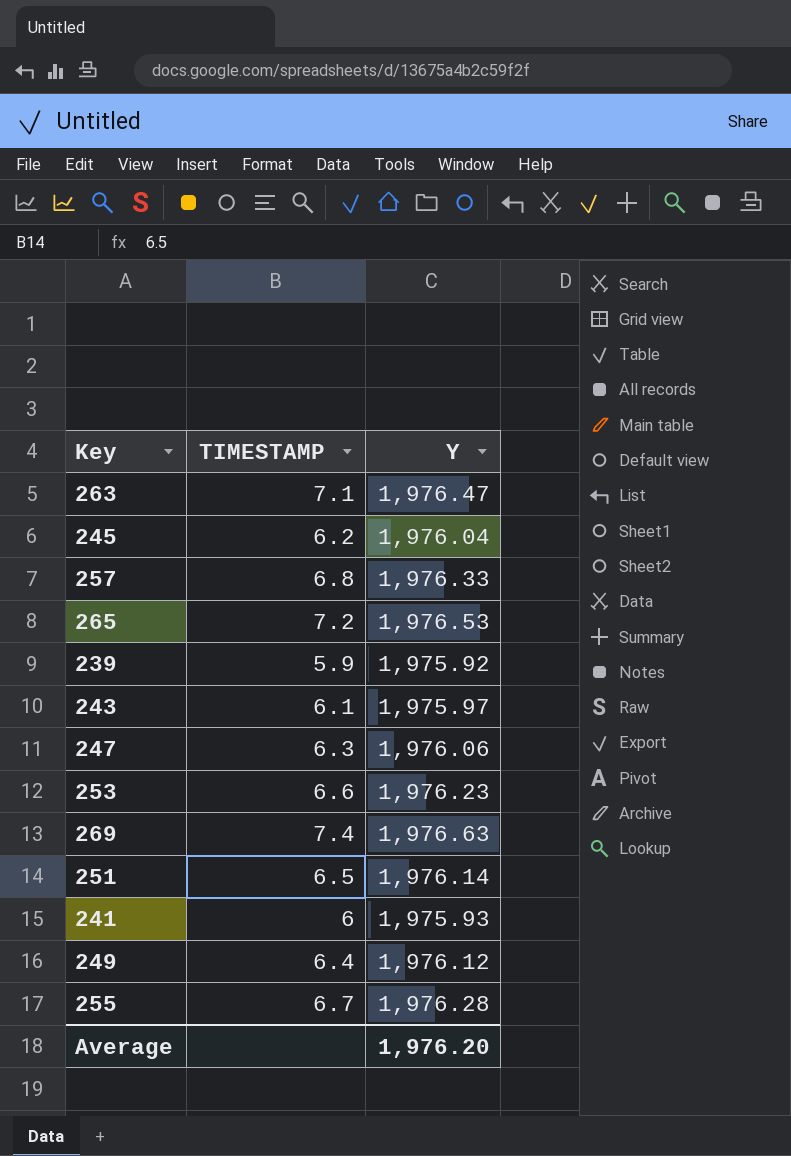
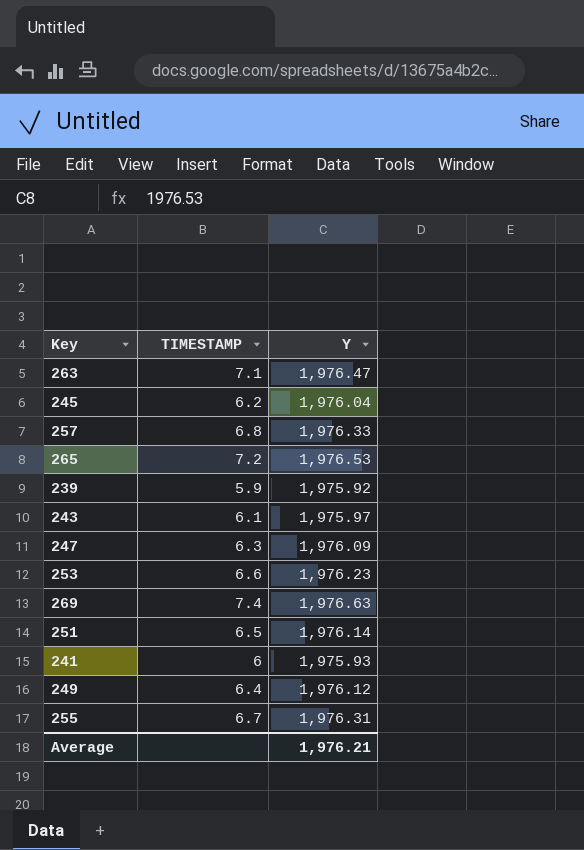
247 | Y: 1,976.06 -> 1,976.09
255 | Y: 1,976.28 -> 1,976.31
Average | Y: 1,976.20 -> 1,976.21

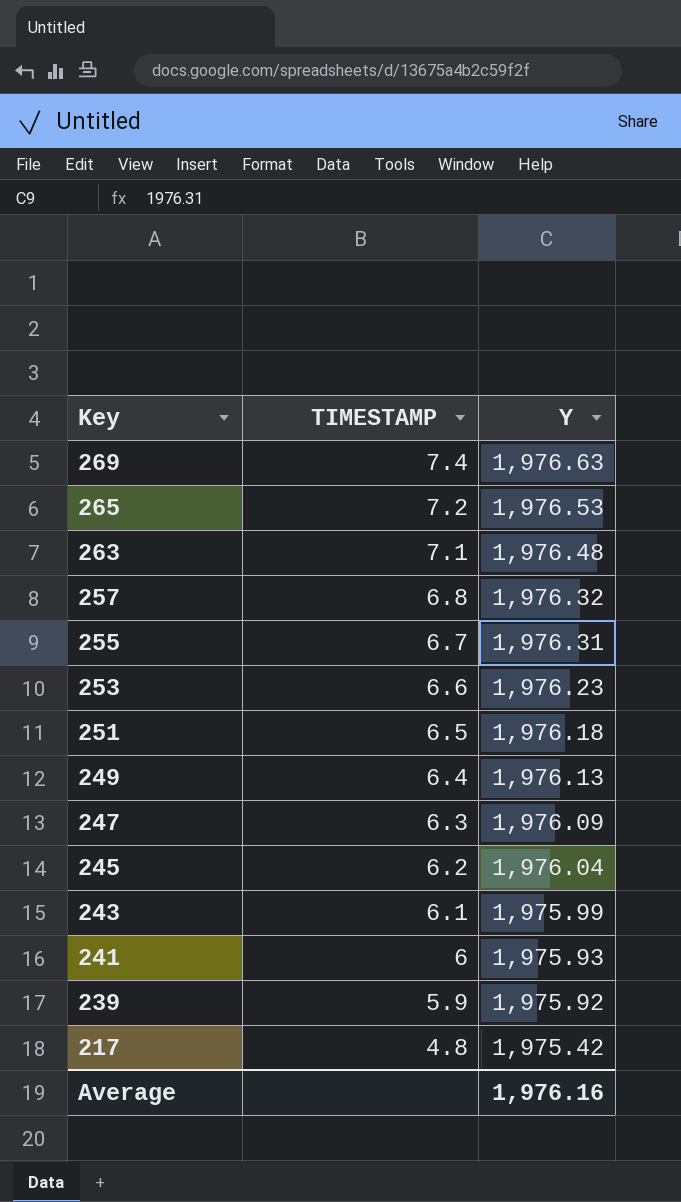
row order: none -> Key descending
263 | Y: 1,976.47 -> 1,976.48
257 | Y: 1,976.33 -> 1,976.32
251 | Y: 1,976.14 -> 1,976.18
249 | Y: 1,976.12 -> 1,976.13
243 | Y: 1,975.97 -> 1,975.99
row 217: none -> 4.8 | 1,975.42
Average | Y: 1,976.21 -> 1,976.16

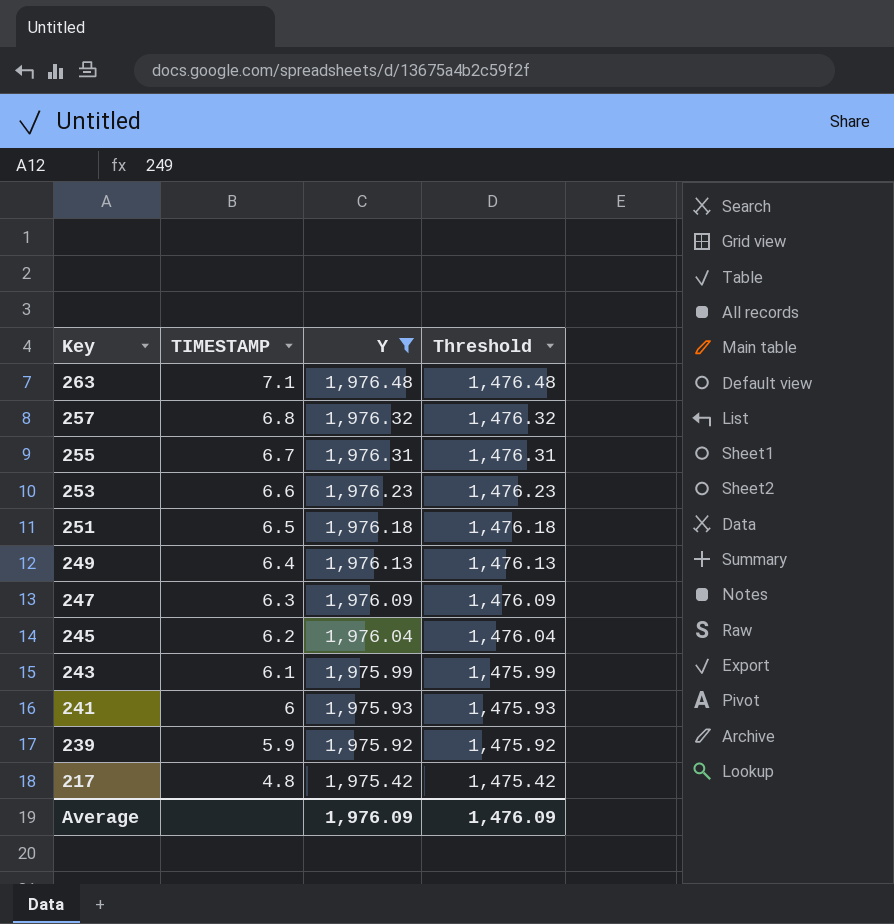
filter: none -> Y <= 1,976.48
column Threshold | formula: none -> [Y] - 500
Average | Y: 1,976.16 -> 1,976.09

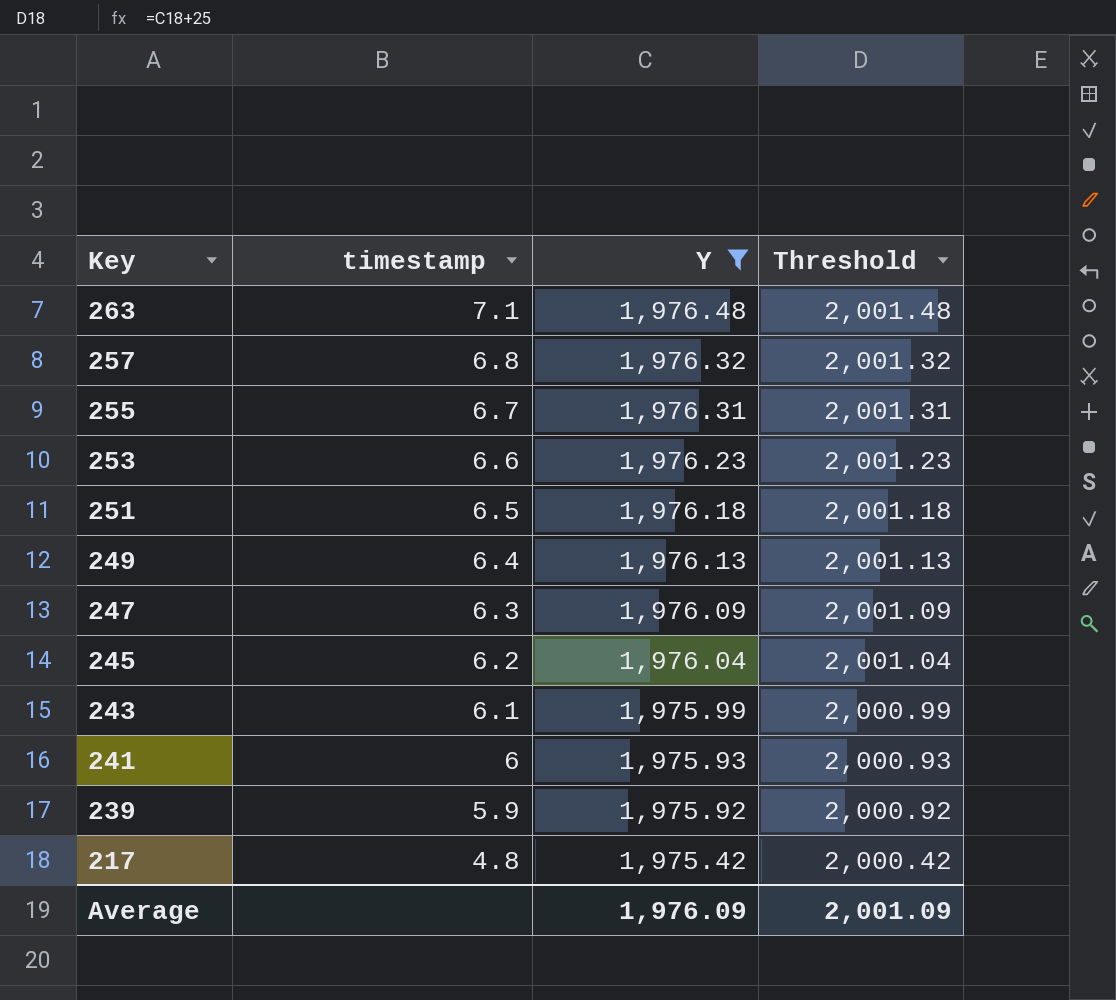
column name: TIMESTAMP -> timestamp
column Threshold | formula: [Y] - 500 -> [Y] + 25
Average | Threshold: 1,476.09 -> 2,001.09

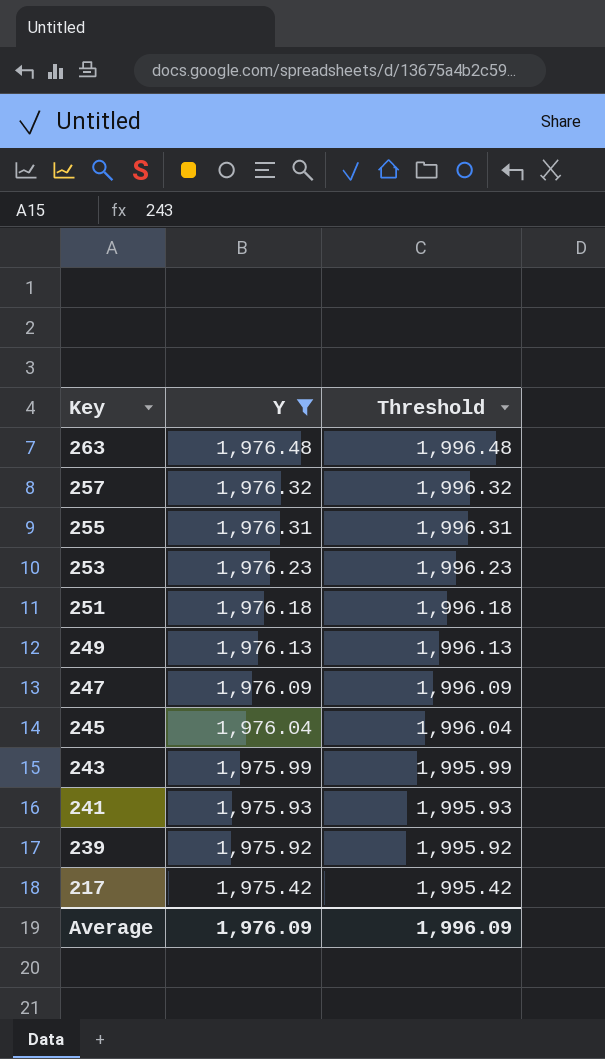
column timestamp | position: 2 -> none
column Threshold | formula: [Y] + 25 -> [Y] + 20
Average | Threshold: 2,001.09 -> 1,996.09

